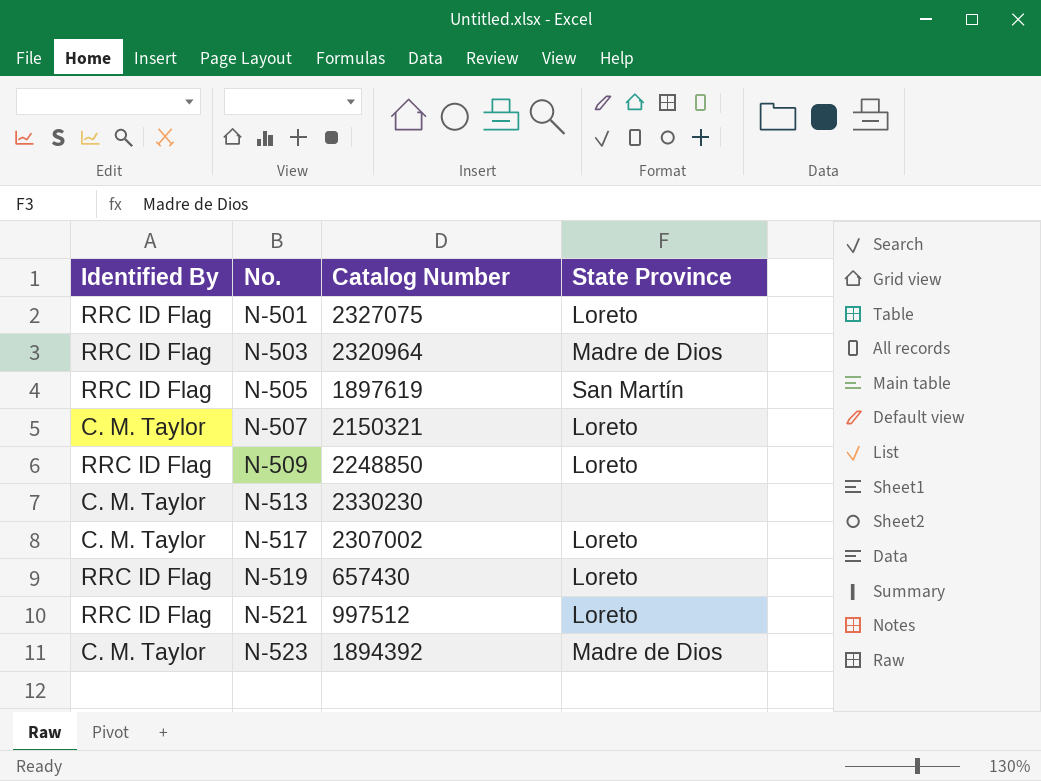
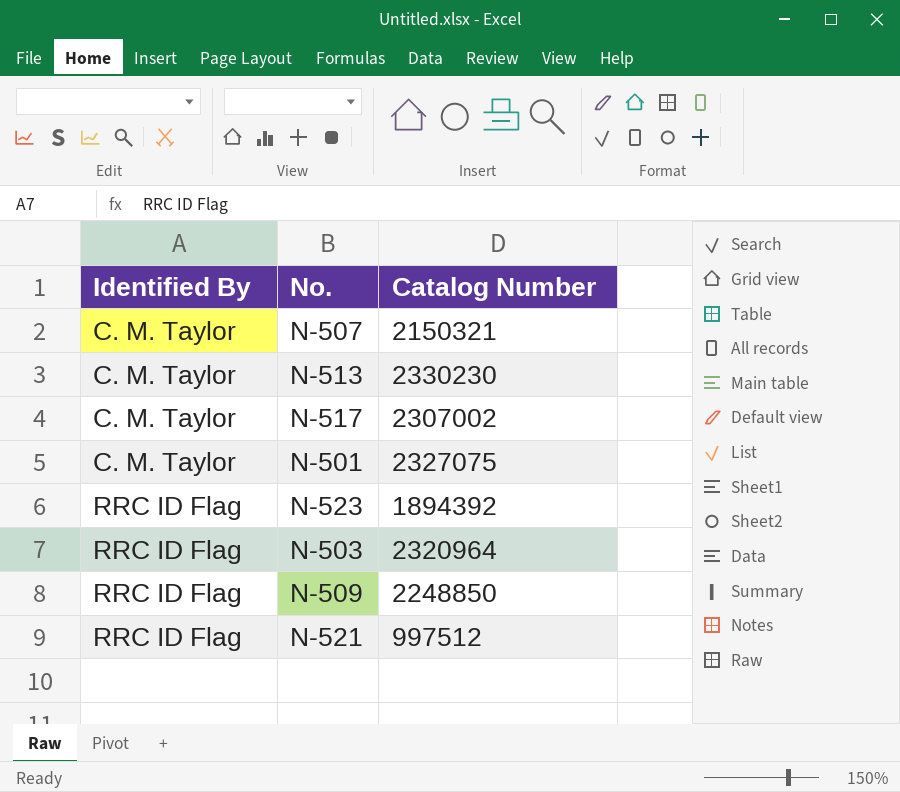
row order: No. ascending -> Identified By ascending
column State Province | position: 4 -> none
row N-505: RRC ID Flag | 1897619 | San Martín -> none
row N-519: RRC ID Flag | 657430 | Loreto -> none
N-501 | Identified By: RRC ID Flag -> C. M. Taylor
N-523 | Identified By: C. M. Taylor -> RRC ID Flag

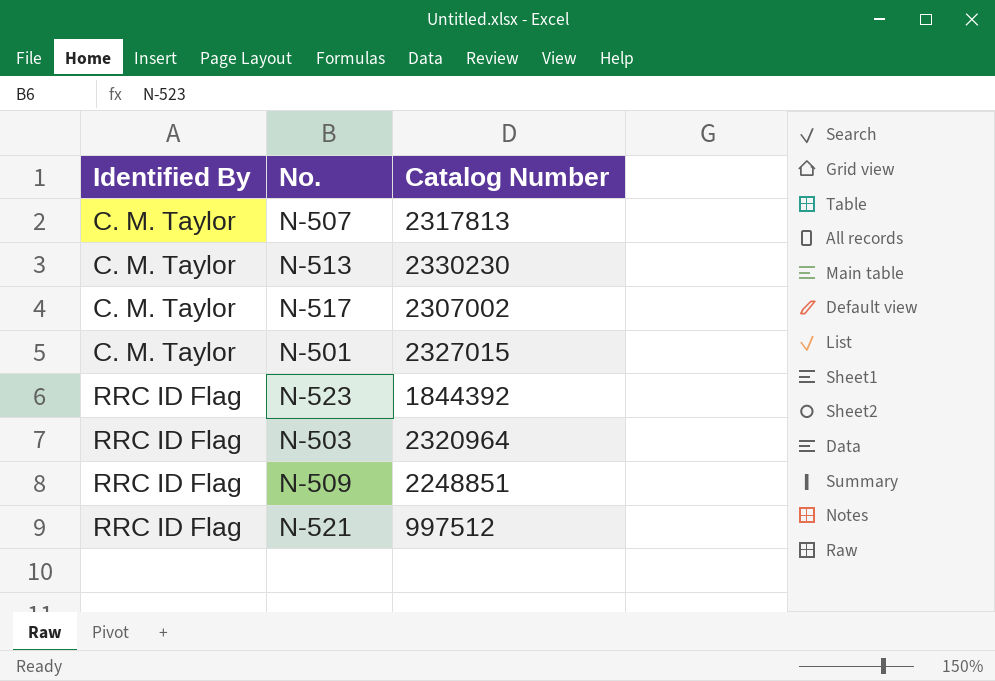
N-507 | Catalog Number: 2150321 -> 2317813
N-501 | Catalog Number: 2327075 -> 2327015
N-523 | Catalog Number: 1894392 -> 1844392
N-509 | Catalog Number: 2248850 -> 2248851

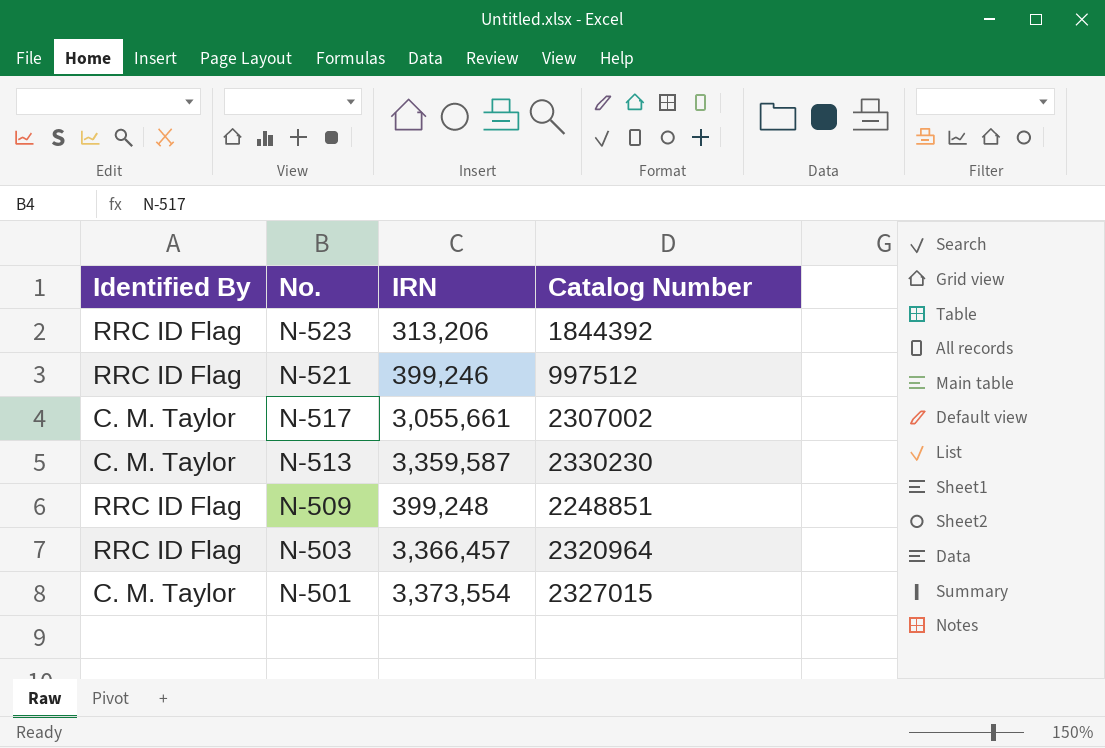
row order: Identified By ascending -> No. descending
column IRN | position: none -> 3
row N-507: C. M. Taylor | 2317813 -> none

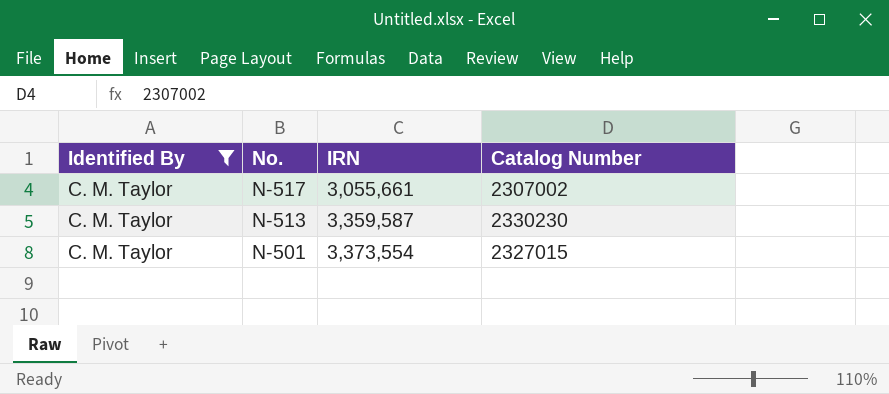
filter: none -> Identified By = C. M. Taylor

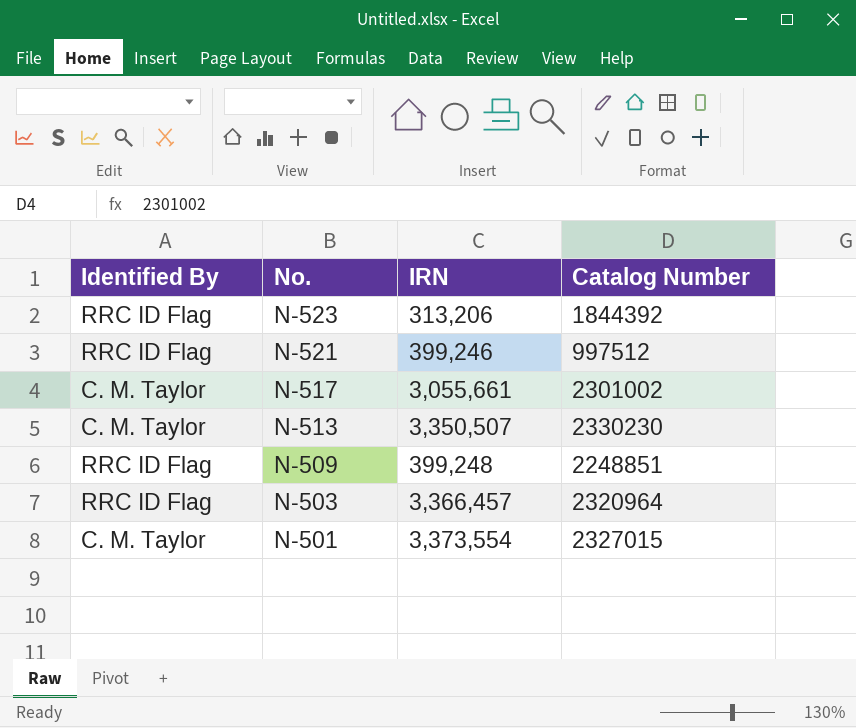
filter: Identified By = C. M. Taylor -> none
N-517 | Catalog Number: 2307002 -> 2301002
N-513 | IRN: 3,359,587 -> 3,350,507

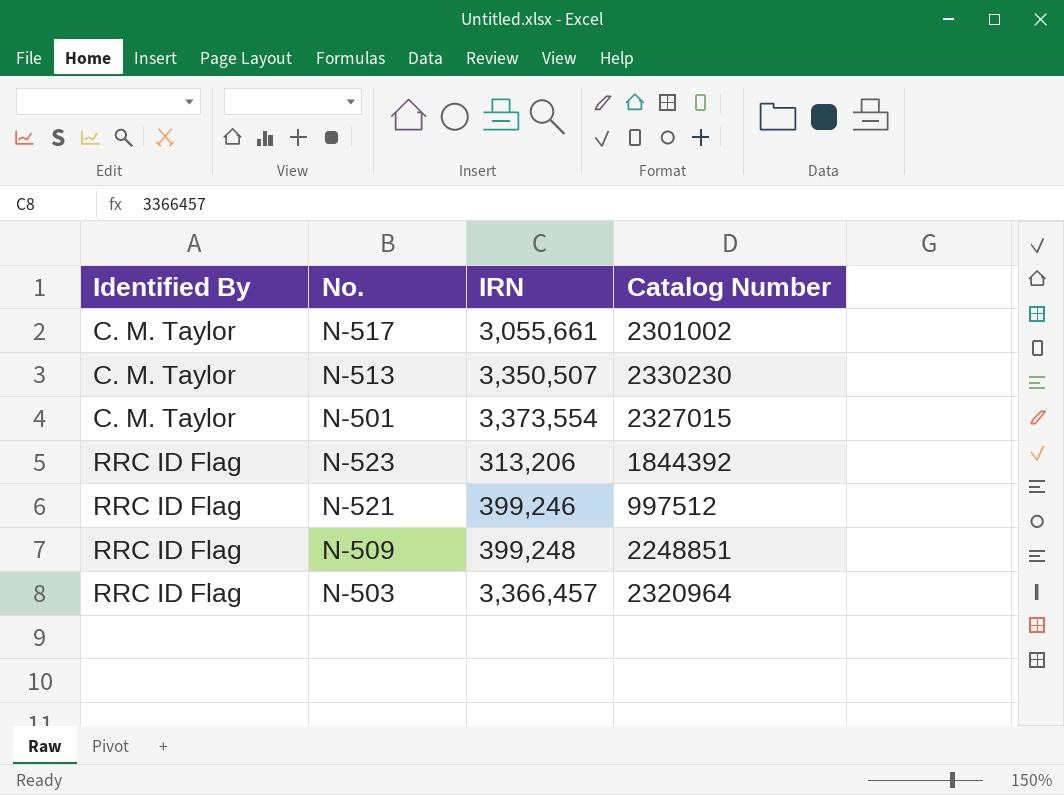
row order: No. descending -> Identified By ascending

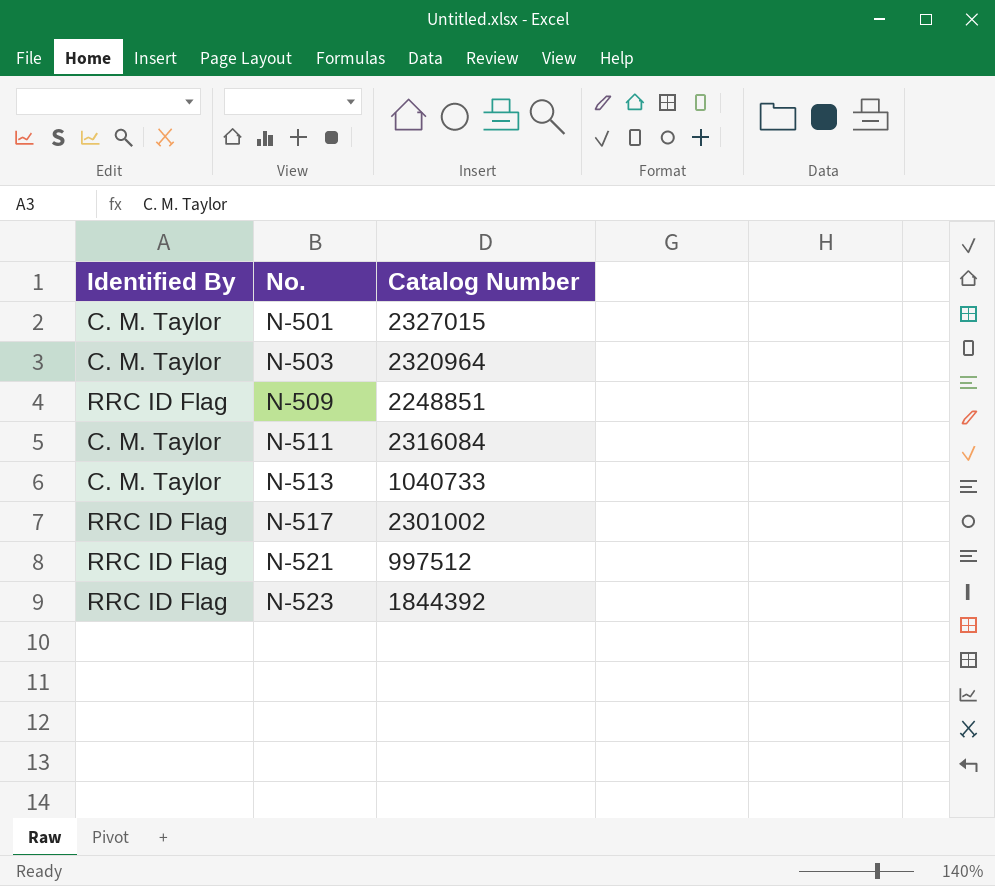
row order: Identified By ascending -> No. ascending
column IRN | position: 3 -> none
N-503 | Identified By: RRC ID Flag -> C. M. Taylor
row N-511: none -> C. M. Taylor | 2316084
N-513 | Catalog Number: 2330230 -> 1040733
N-517 | Identified By: C. M. Taylor -> RRC ID Flag

